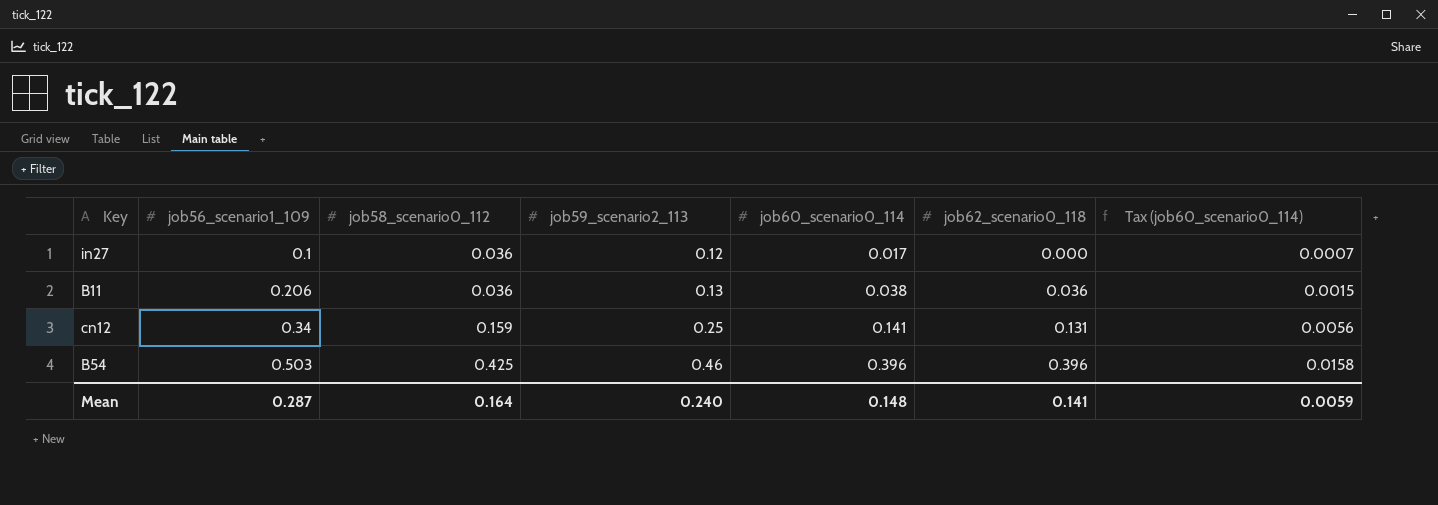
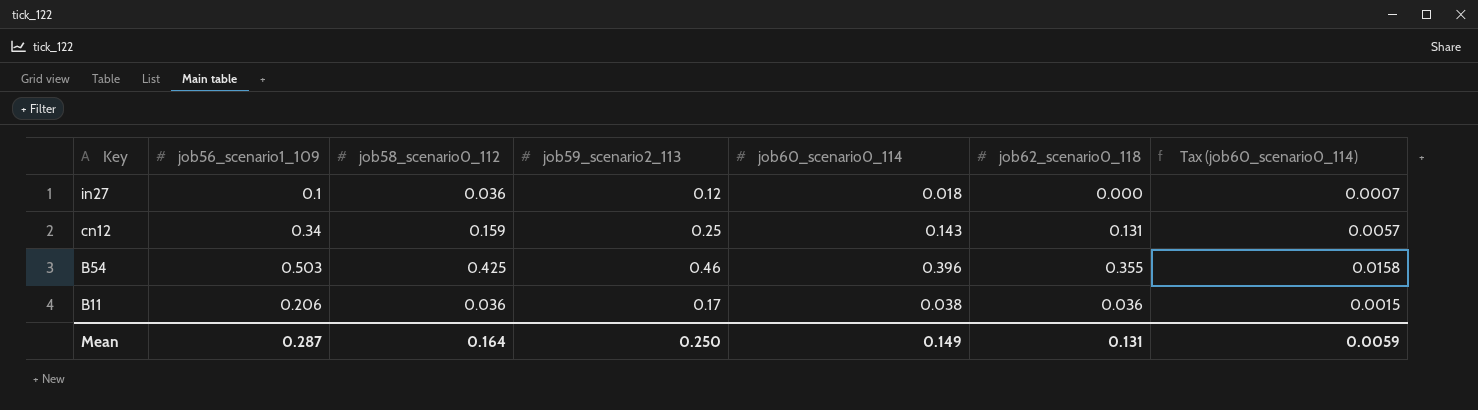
row order: job56_scenario1_109 ascending -> Key descending
in27 | job60_scenario0_114: 0.017 -> 0.018
cn12 | job60_scenario0_114: 0.141 -> 0.143
cn12 | Tax (job60_scenario0_114): 0.0056 -> 0.0057
B54 | job62_scenario0_118: 0.396 -> 0.355
B11 | job59_scenario2_113: 0.13 -> 0.17
Mean | job59_scenario2_113: 0.240 -> 0.250
Mean | job60_scenario0_114: 0.148 -> 0.149
Mean | job62_scenario0_118: 0.141 -> 0.131

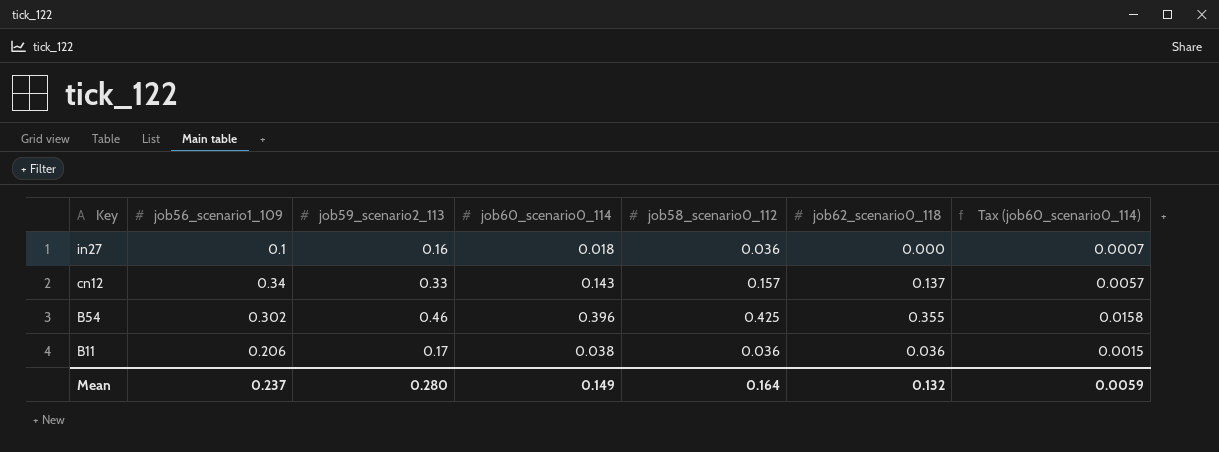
column job58_scenario0_112 | position: 3 -> 5
in27 | job59_scenario2_113: 0.12 -> 0.16
cn12 | job59_scenario2_113: 0.25 -> 0.33
cn12 | job58_scenario0_112: 0.159 -> 0.157
cn12 | job62_scenario0_118: 0.131 -> 0.137
B54 | job56_scenario1_109: 0.503 -> 0.302
Mean | job56_scenario1_109: 0.287 -> 0.237
Mean | job59_scenario2_113: 0.250 -> 0.280
Mean | job62_scenario0_118: 0.131 -> 0.132

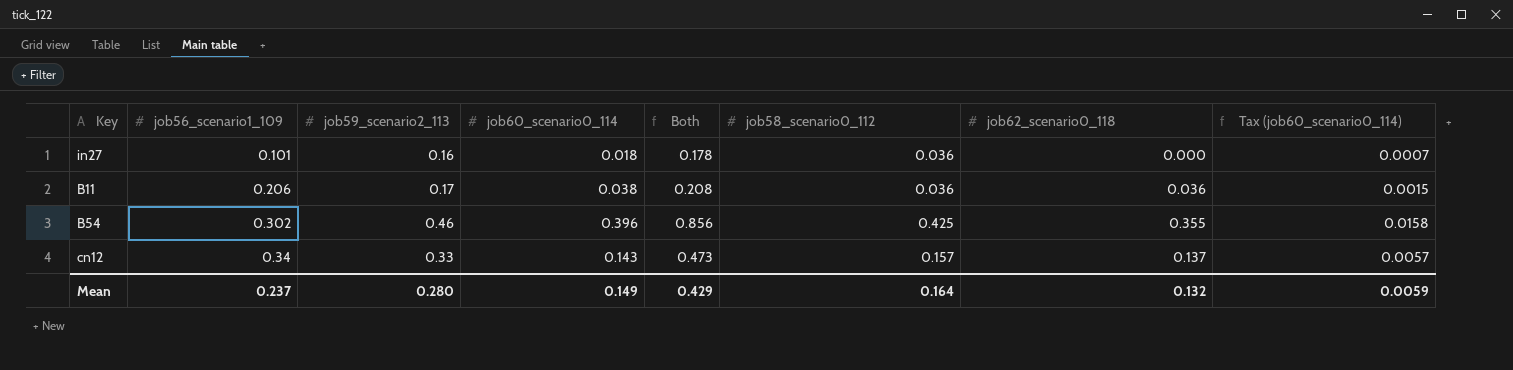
row order: Key descending -> job56_scenario1_109 ascending
column Both | formula: none -> [job59_scenario2_113] + [job60_scenario0_114]
in27 | job56_scenario1_109: 0.1 -> 0.101

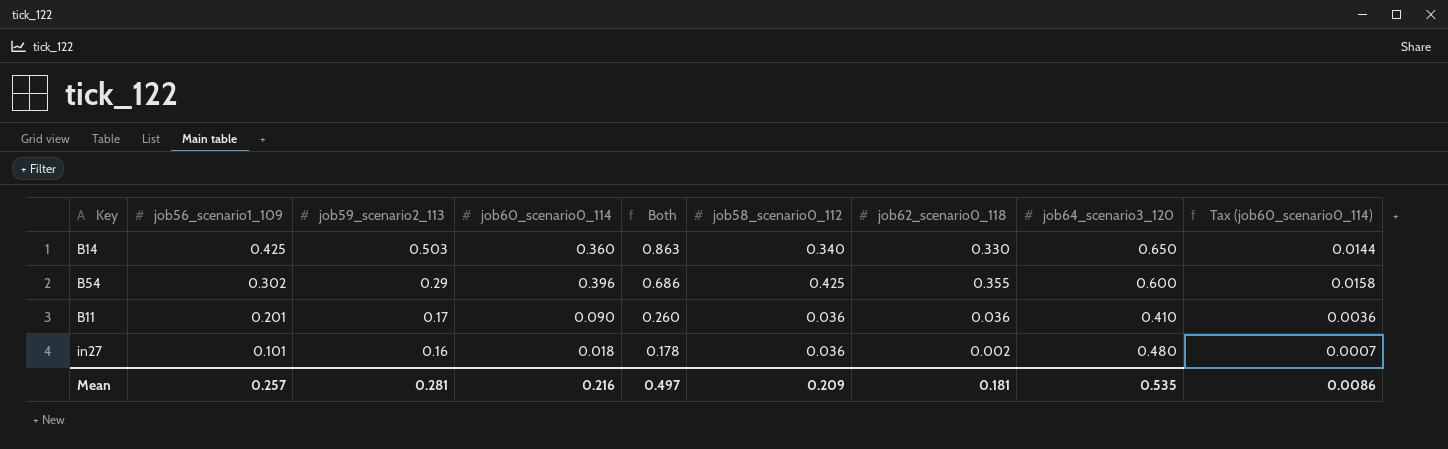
row order: job56_scenario1_109 ascending -> job56_scenario1_109 descending
column job64_scenario3_120 | position: none -> 8
row cn12: 0.34 | 0.33 | 0.143 | 0.473 | 0.157 | 0.137 | 0.0057 -> none
row B14: none -> 0.425 | 0.503 | 0.360 | 0.863 | 0.340 | 0.330 | 0.650 | 0.0144
B54 | job59_scenario2_113: 0.46 -> 0.29
B54 | Both: 0.856 -> 0.686
B11 | job56_scenario1_109: 0.206 -> 0.201
B11 | job60_scenario0_114: 0.038 -> 0.090
B11 | Both: 0.208 -> 0.260
B11 | Tax (job60_scenario0_114): 0.0015 -> 0.0036
in27 | job62_scenario0_118: 0.000 -> 0.002
Mean | job56_scenario1_109: 0.237 -> 0.257
Mean | job59_scenario2_113: 0.280 -> 0.281
Mean | job60_scenario0_114: 0.149 -> 0.216
Mean | Both: 0.429 -> 0.497
Mean | job58_scenario0_112: 0.164 -> 0.209
Mean | job62_scenario0_118: 0.132 -> 0.181
Mean | Tax (job60_scenario0_114): 0.0059 -> 0.0086

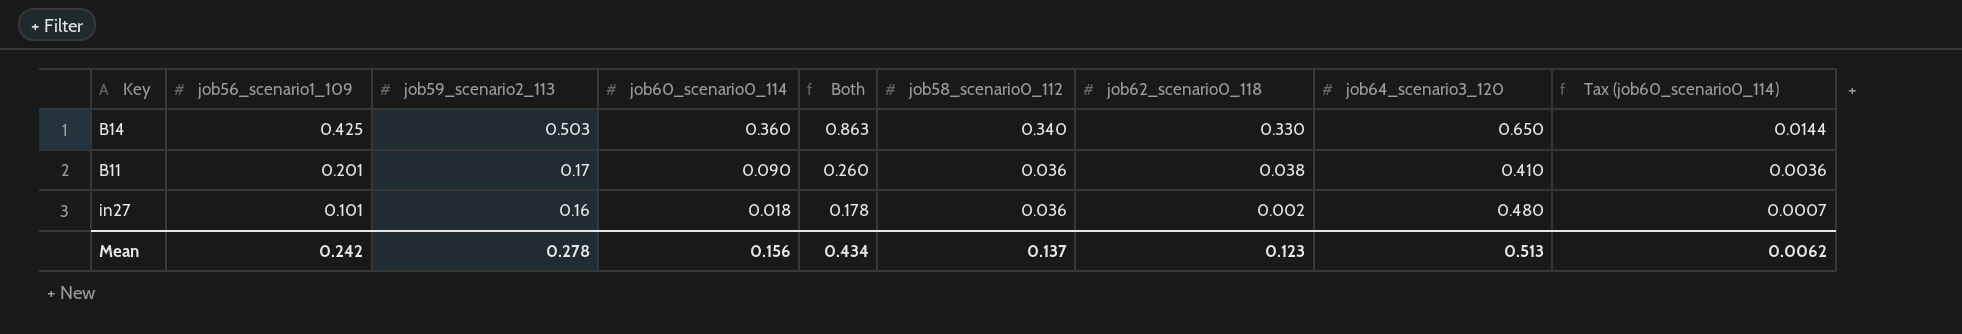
row B54: 0.302 | 0.29 | 0.396 | 0.686 | 0.425 | 0.355 | 0.600 | 0.0158 -> none
B11 | job62_scenario0_118: 0.036 -> 0.038
Mean | job56_scenario1_109: 0.257 -> 0.242
Mean | job59_scenario2_113: 0.281 -> 0.278
Mean | job60_scenario0_114: 0.216 -> 0.156
Mean | Both: 0.497 -> 0.434
Mean | job58_scenario0_112: 0.209 -> 0.137
Mean | job62_scenario0_118: 0.181 -> 0.123
Mean | job64_scenario3_120: 0.535 -> 0.513
Mean | Tax (job60_scenario0_114): 0.0086 -> 0.0062

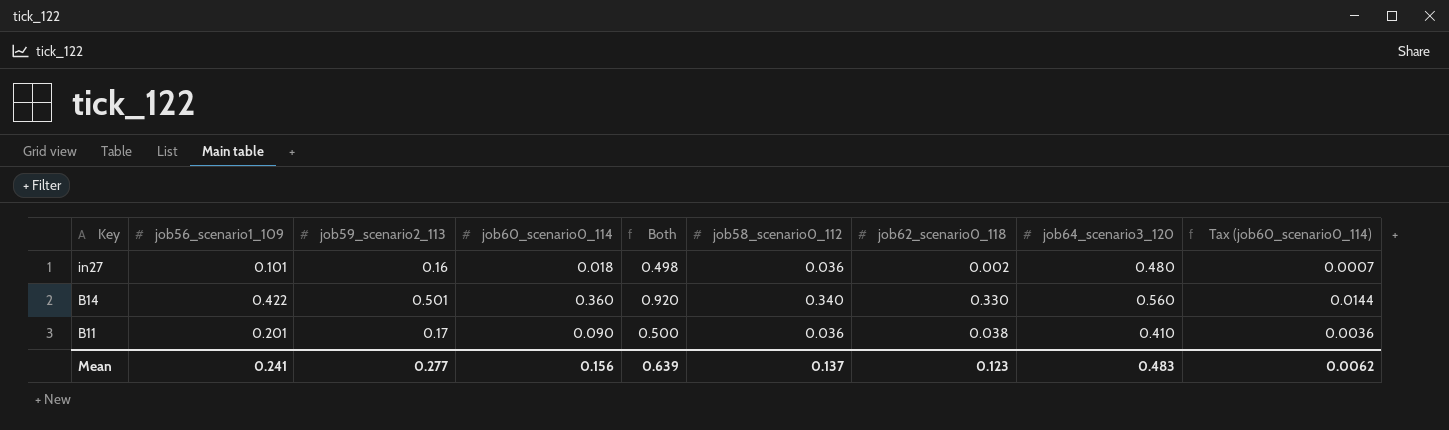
row order: job56_scenario1_109 descending -> Key descending
column Both | formula: [job59_scenario2_113] + [job60_scenario0_114] -> [job60_scenario0_114] + [job64_scenario3_120]
B14 | job56_scenario1_109: 0.425 -> 0.422
B14 | job59_scenario2_113: 0.503 -> 0.501
B14 | job64_scenario3_120: 0.650 -> 0.560
Mean | job56_scenario1_109: 0.242 -> 0.241
Mean | job59_scenario2_113: 0.278 -> 0.277
Mean | Both: 0.434 -> 0.639
Mean | job64_scenario3_120: 0.513 -> 0.483

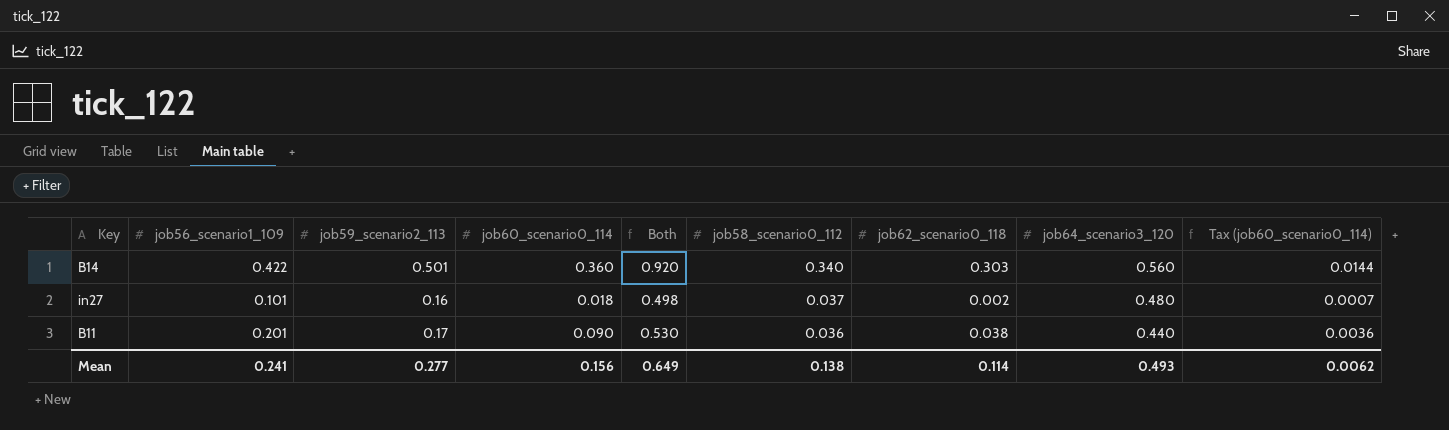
row order: Key descending -> job58_scenario0_112 descending
B14 | job62_scenario0_118: 0.330 -> 0.303
in27 | job58_scenario0_112: 0.036 -> 0.037
B11 | Both: 0.500 -> 0.530
B11 | job64_scenario3_120: 0.410 -> 0.440
Mean | Both: 0.639 -> 0.649
Mean | job58_scenario0_112: 0.137 -> 0.138
Mean | job62_scenario0_118: 0.123 -> 0.114
Mean | job64_scenario3_120: 0.483 -> 0.493

